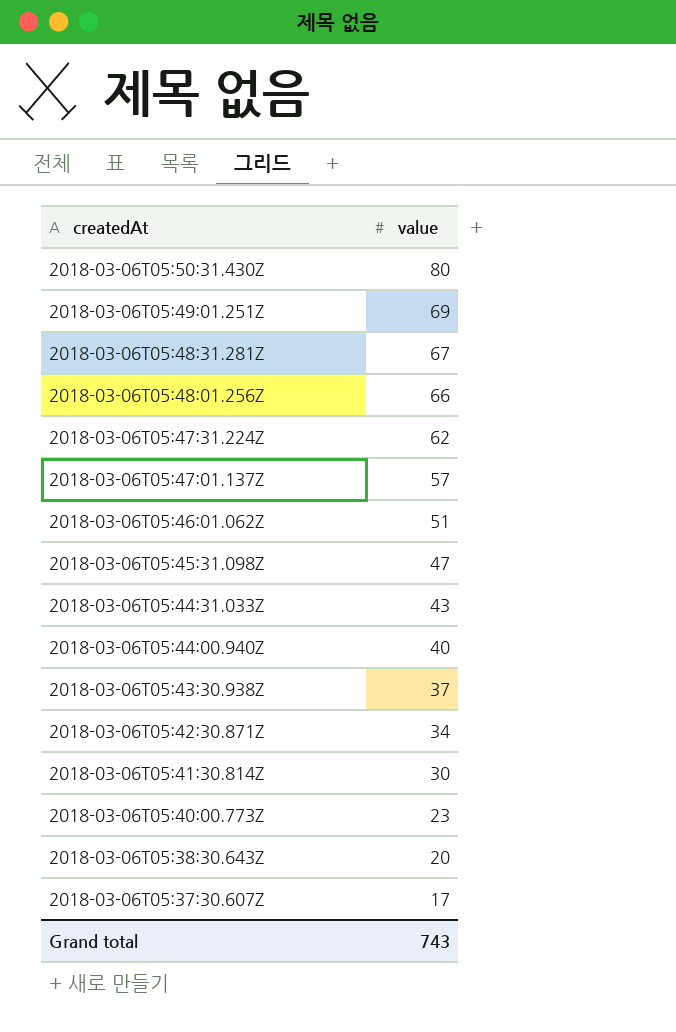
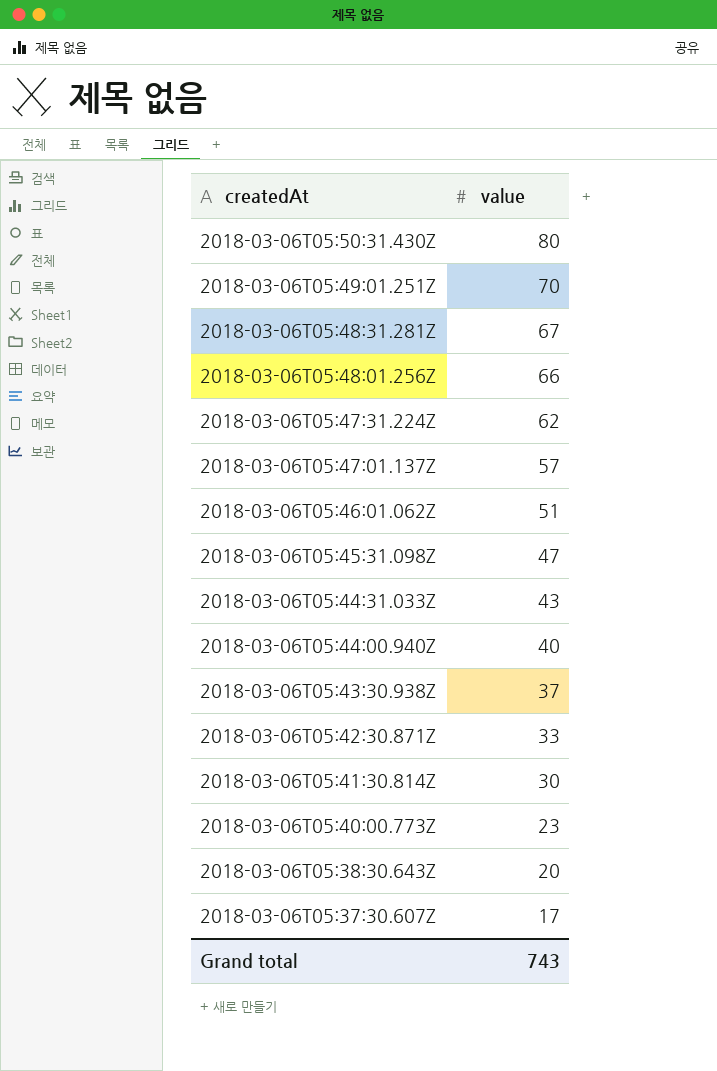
2018-03-06T05:49:01.251Z | value: 69 -> 70
2018-03-06T05:42:30.871Z | value: 34 -> 33

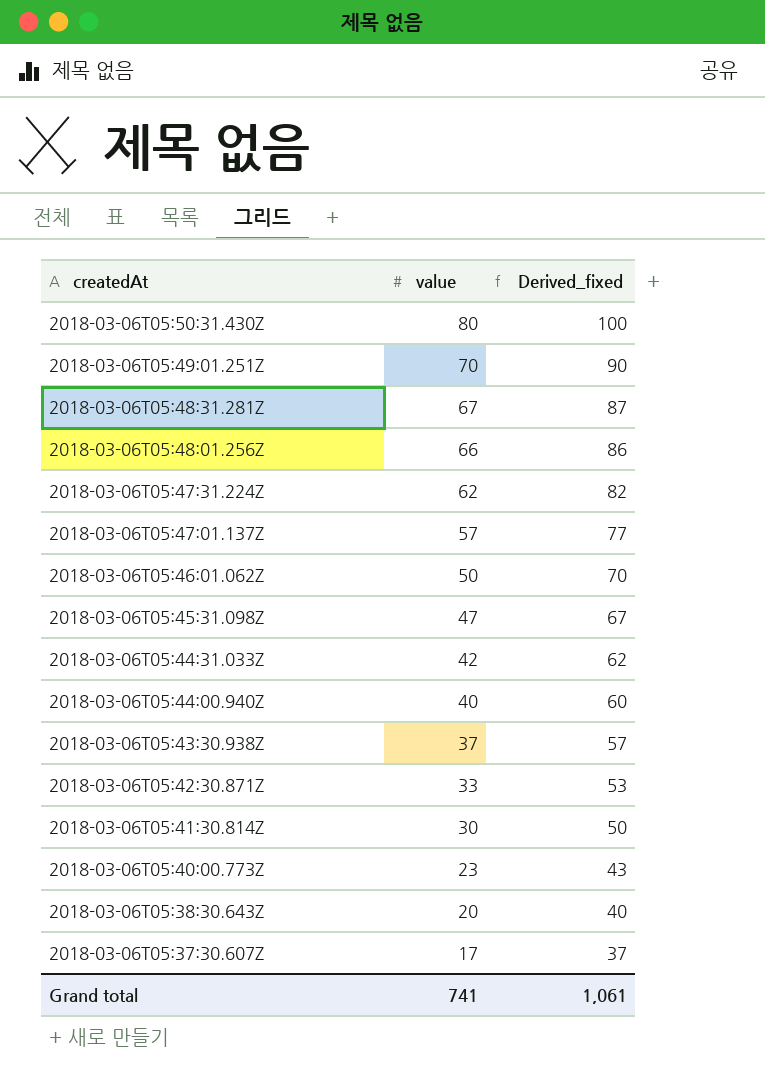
column Derived_fixed | formula: none -> [value] + 20
2018-03-06T05:46:01.062Z | value: 51 -> 50
2018-03-06T05:44:31.033Z | value: 43 -> 42
Grand total | value: 743 -> 741

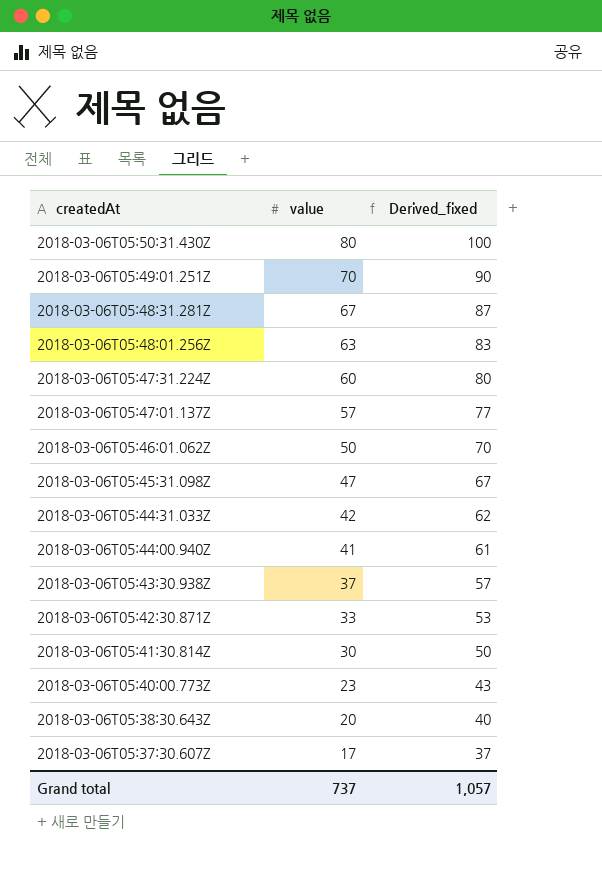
2018-03-06T05:48:01.256Z | value: 66 -> 63
2018-03-06T05:48:01.256Z | Derived_fixed: 86 -> 83
2018-03-06T05:47:31.224Z | value: 62 -> 60
2018-03-06T05:47:31.224Z | Derived_fixed: 82 -> 80
2018-03-06T05:44:00.940Z | value: 40 -> 41
2018-03-06T05:44:00.940Z | Derived_fixed: 60 -> 61
Grand total | value: 741 -> 737
Grand total | Derived_fixed: 1,061 -> 1,057

